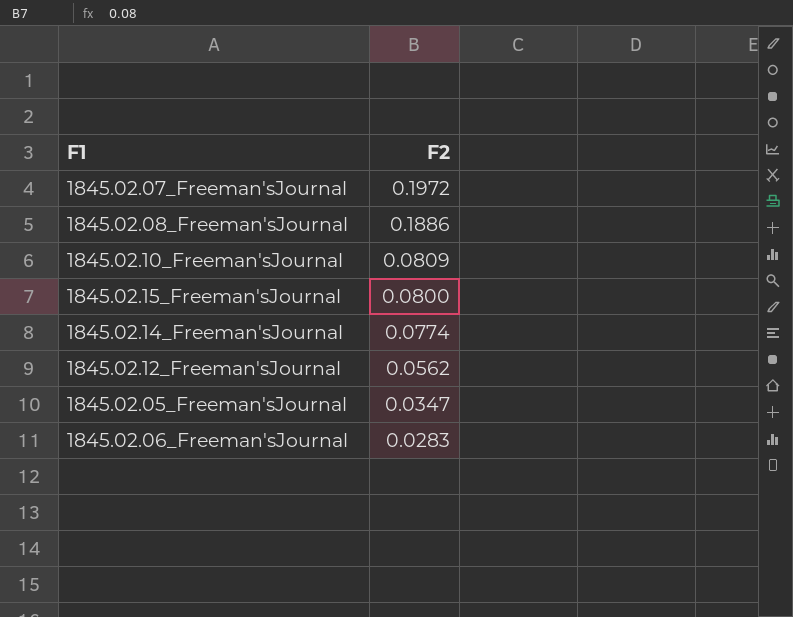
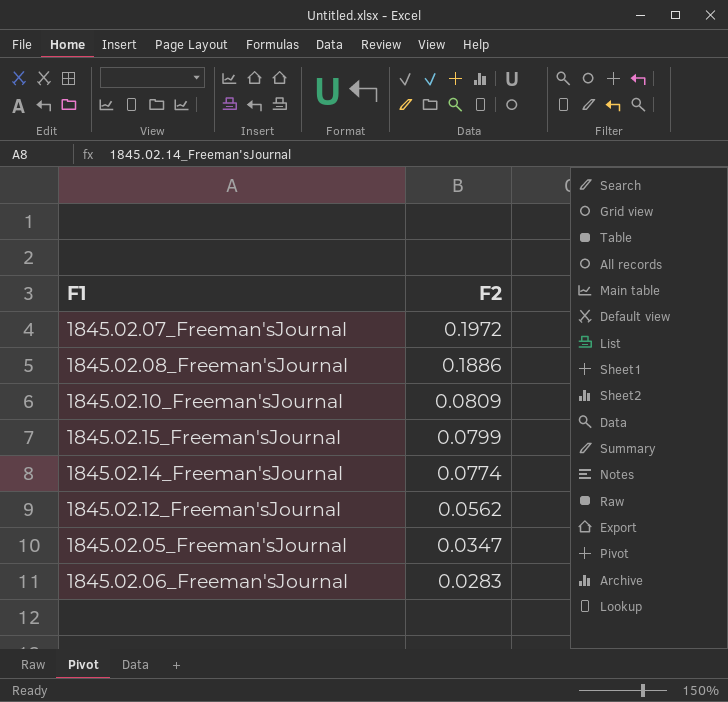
1845.02.15_Freeman'sJournal | F2: 0.0800 -> 0.0799

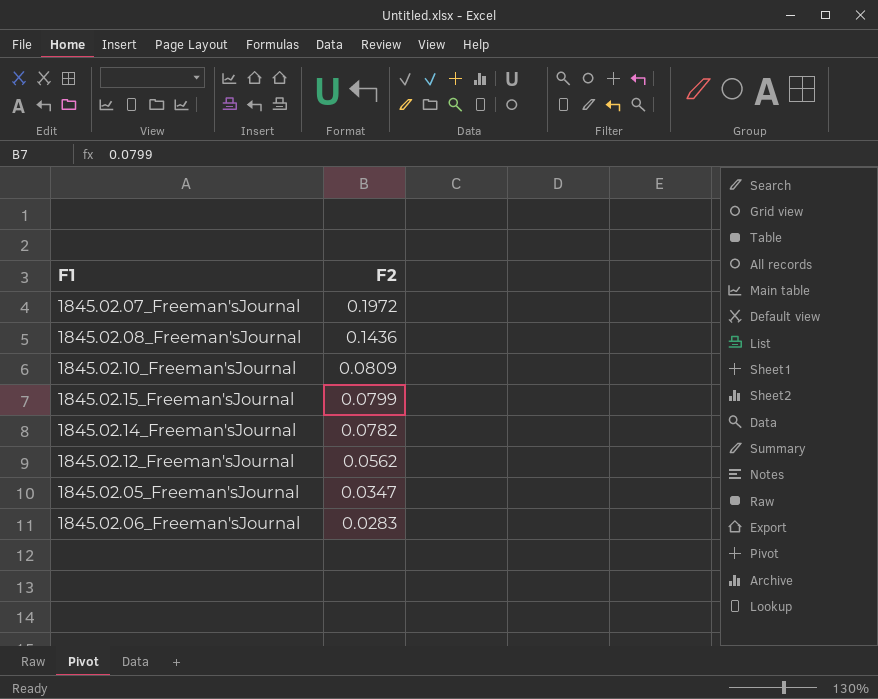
1845.02.08_Freeman'sJournal | F2: 0.1886 -> 0.1436
1845.02.14_Freeman'sJournal | F2: 0.0774 -> 0.0782

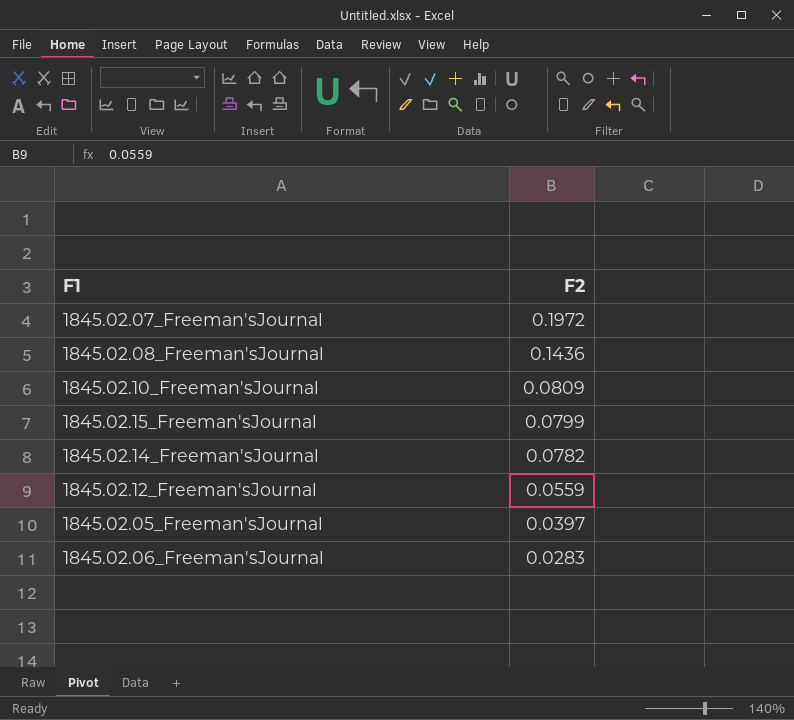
1845.02.12_Freeman'sJournal | F2: 0.0562 -> 0.0559
1845.02.05_Freeman'sJournal | F2: 0.0347 -> 0.0397

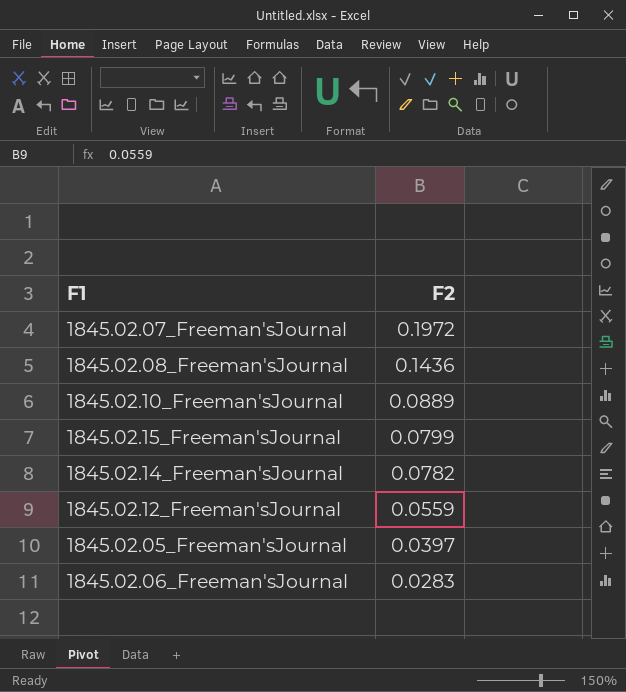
1845.02.10_Freeman'sJournal | F2: 0.0809 -> 0.0889

